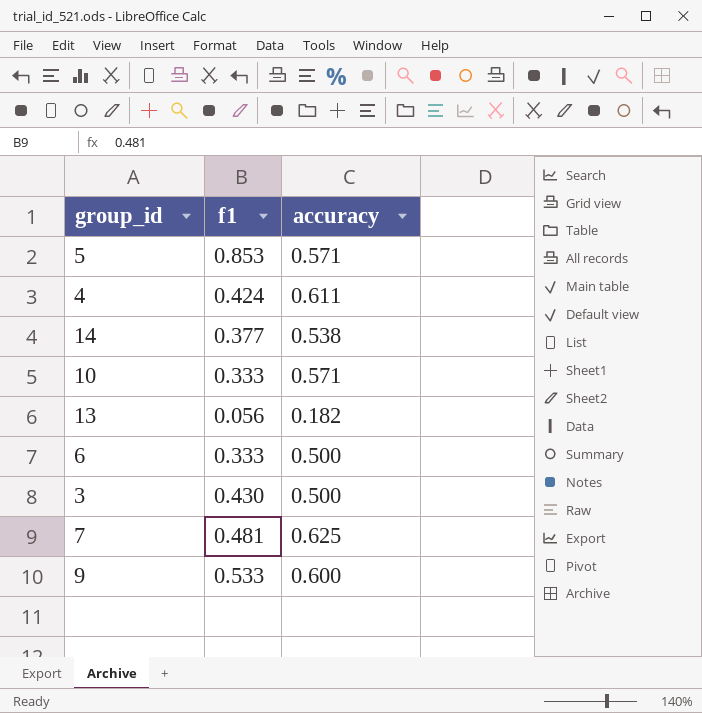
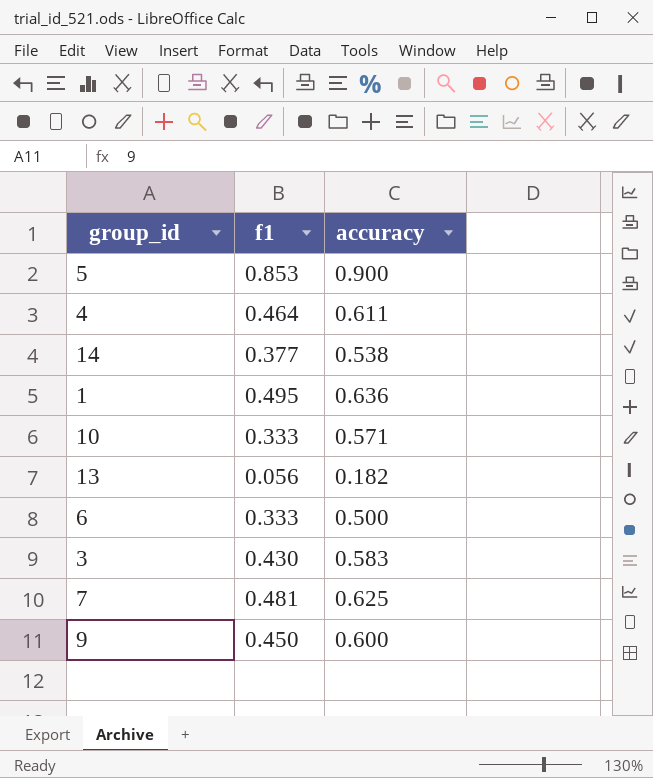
5 | accuracy: 0.571 -> 0.900
4 | f1: 0.424 -> 0.464
row 1: none -> 0.495 | 0.636
3 | accuracy: 0.500 -> 0.583
9 | f1: 0.533 -> 0.450

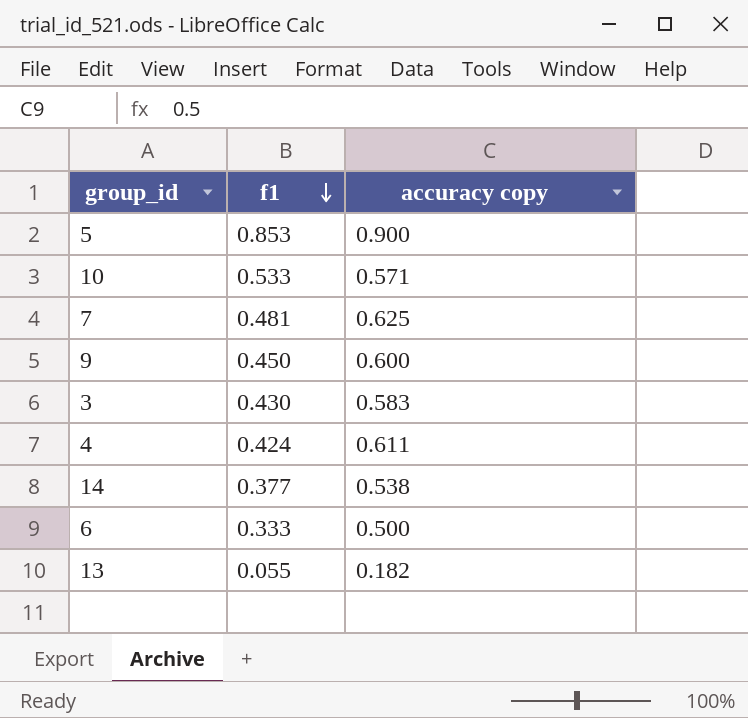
row order: none -> f1 descending
column name: accuracy -> accuracy copy
row 1: 0.495 | 0.636 -> none
10 | f1: 0.333 -> 0.533
4 | f1: 0.464 -> 0.424
13 | f1: 0.056 -> 0.055

